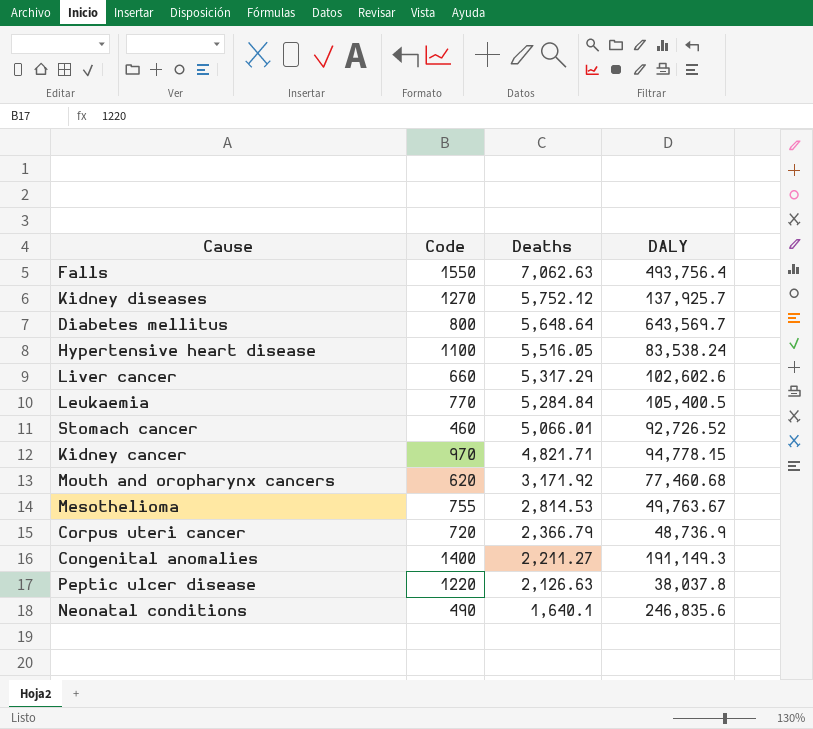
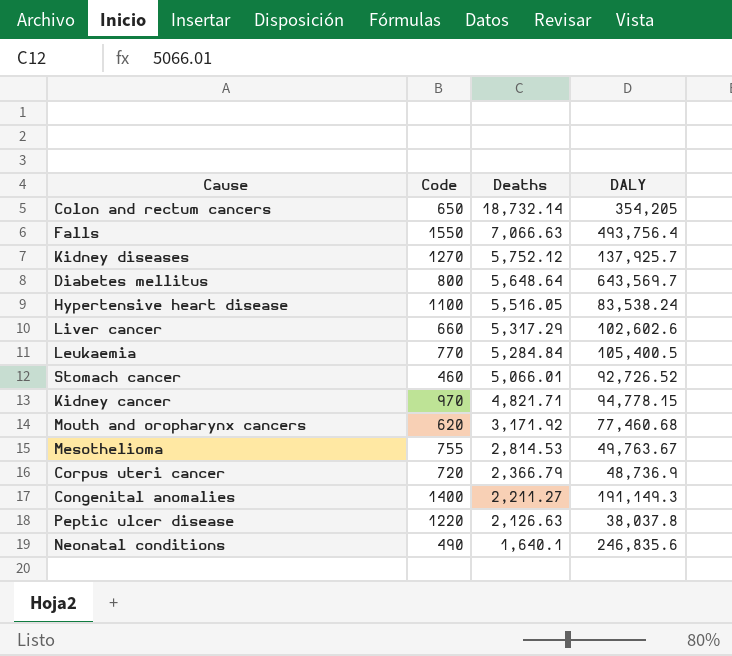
row Colon and rectum cancers: none -> 650 | 18,732.14 | 354,205
Falls | Deaths: 7,062.63 -> 7,066.63

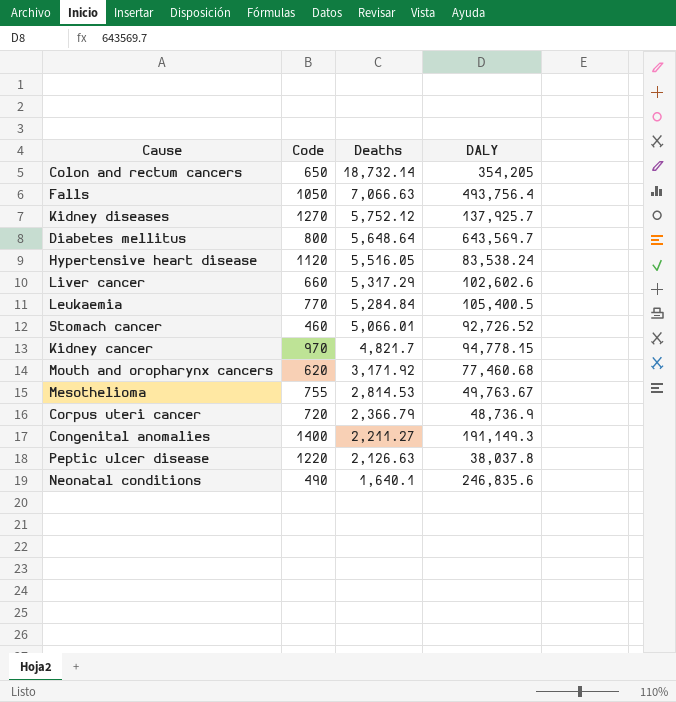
Falls | Code: 1550 -> 1050
Hypertensive heart disease | Code: 1100 -> 1120
Kidney cancer | Deaths: 4,821.71 -> 4,821.7

